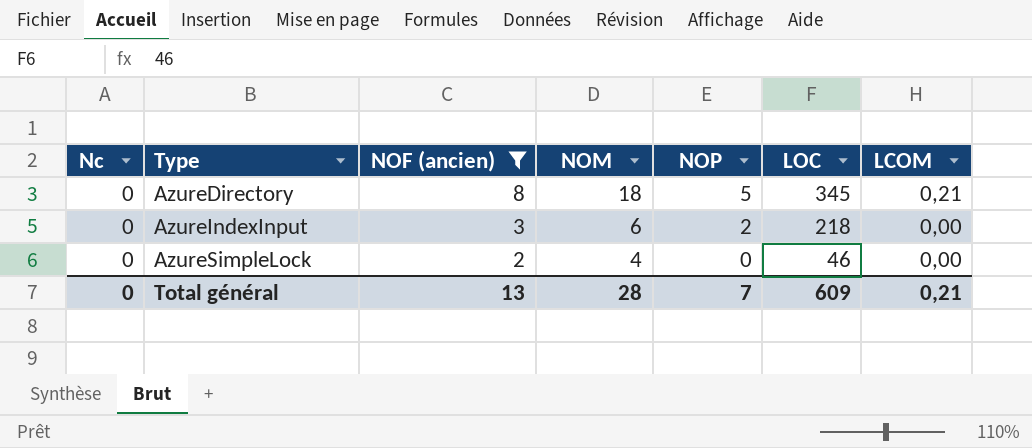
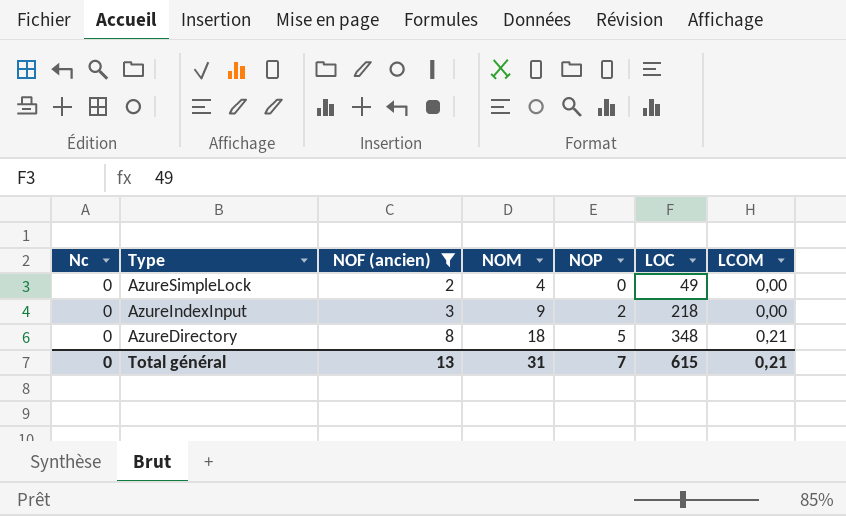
row order: Type ascending -> Type descending
AzureSimpleLock | LOC: 46 -> 49
AzureIndexInput | NOM: 6 -> 9
AzureDirectory | LOC: 345 -> 348
Total général | NOM: 28 -> 31
Total général | LOC: 609 -> 615

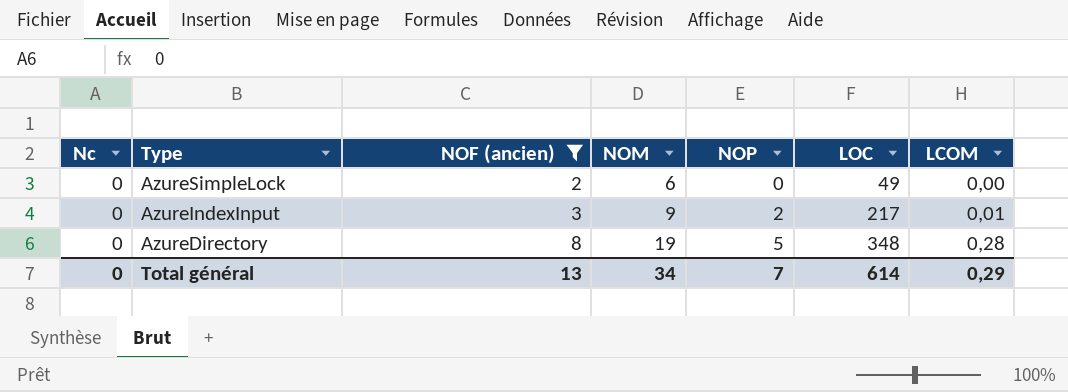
AzureSimpleLock | NOM: 4 -> 6
AzureIndexInput | LOC: 218 -> 217
AzureIndexInput | LCOM: 0,00 -> 0,01
AzureDirectory | NOM: 18 -> 19
AzureDirectory | LCOM: 0,21 -> 0,28
Total général | NOM: 31 -> 34
Total général | LOC: 615 -> 614
Total général | LCOM: 0,21 -> 0,29

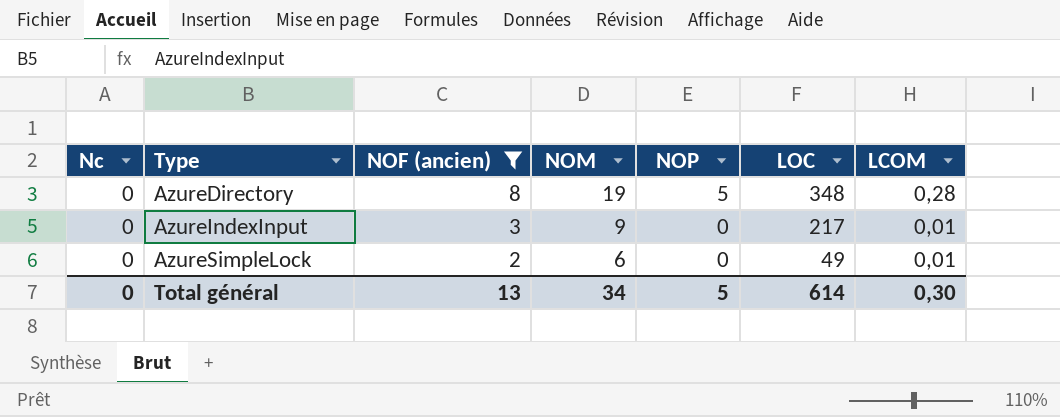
row order: Type descending -> Type ascending
AzureIndexInput | NOP: 2 -> 0
AzureSimpleLock | LCOM: 0,00 -> 0,01
Total général | NOP: 7 -> 5
Total général | LCOM: 0,29 -> 0,30

